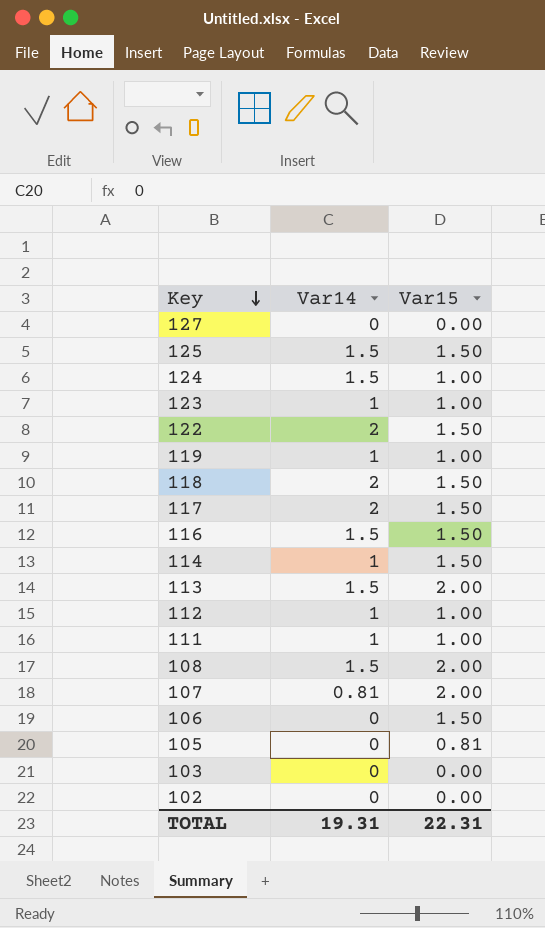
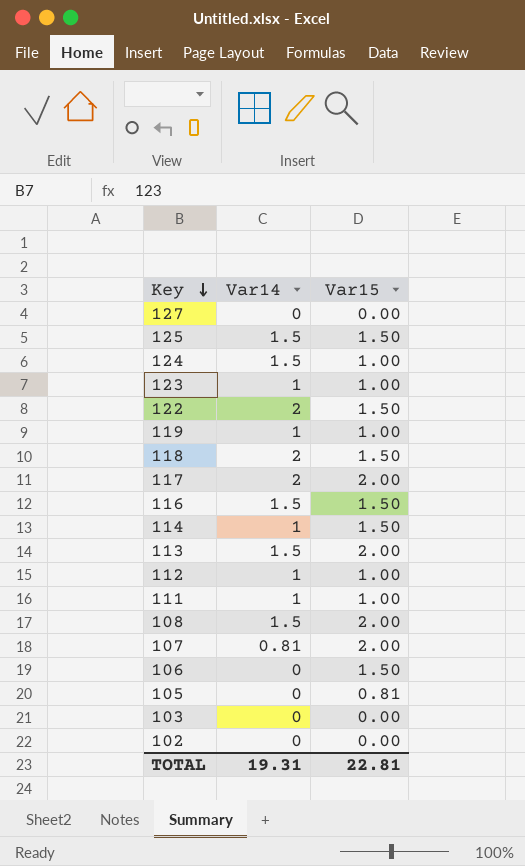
117 | Var15: 1.50 -> 2.00
TOTAL | Var15: 22.31 -> 22.81

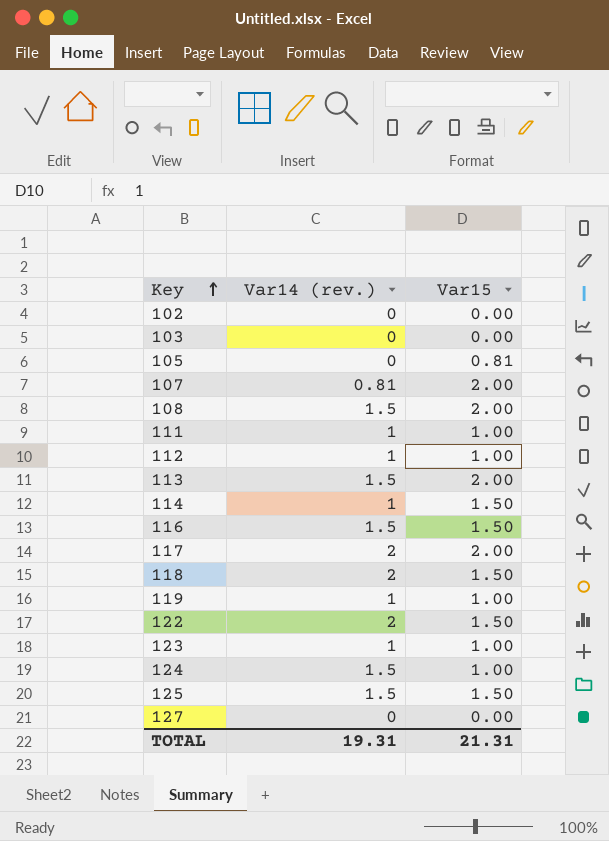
row order: Key descending -> Key ascending
column name: Var14 -> Var14 (rev.)
row 106: 0 | 1.50 -> none
TOTAL | Var15: 22.81 -> 21.31

